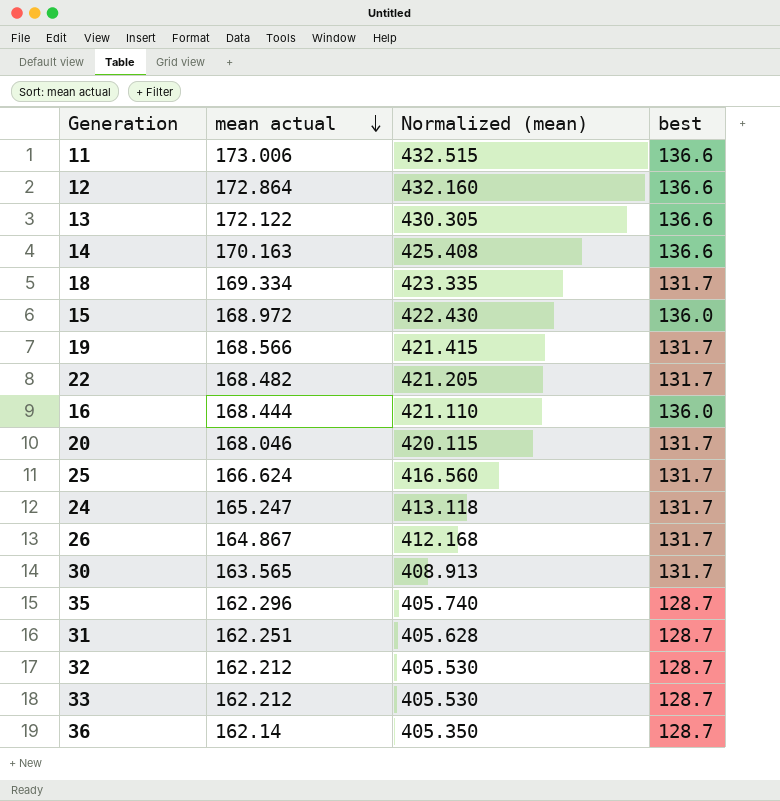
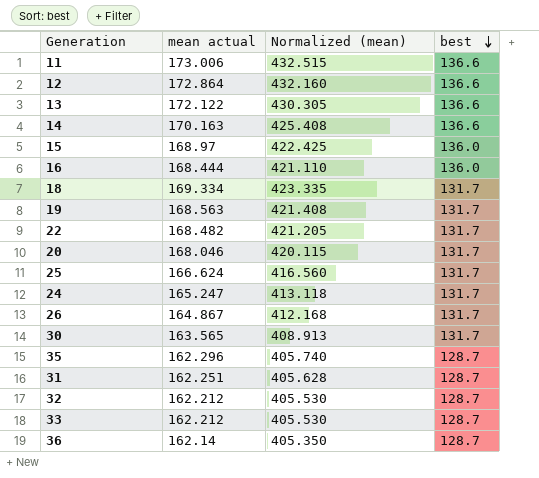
row order: mean actual descending -> best descending
15 | mean actual: 168.972 -> 168.97
15 | Normalized (mean): 422.430 -> 422.425
19 | mean actual: 168.566 -> 168.563
19 | Normalized (mean): 421.415 -> 421.408

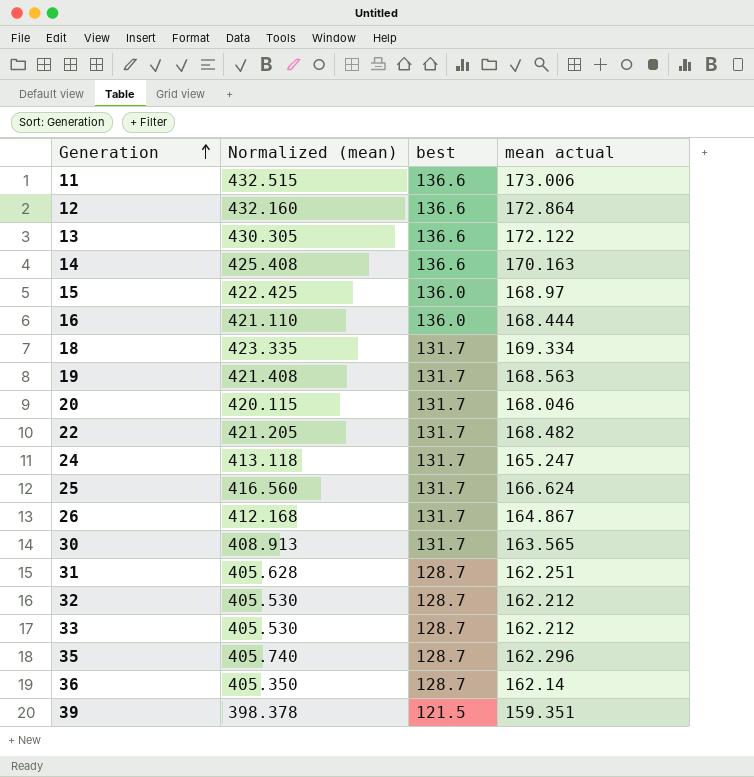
row order: best descending -> Generation ascending
column mean actual | position: 2 -> 4
row 39: none -> 398.378 | 121.5 | 159.351

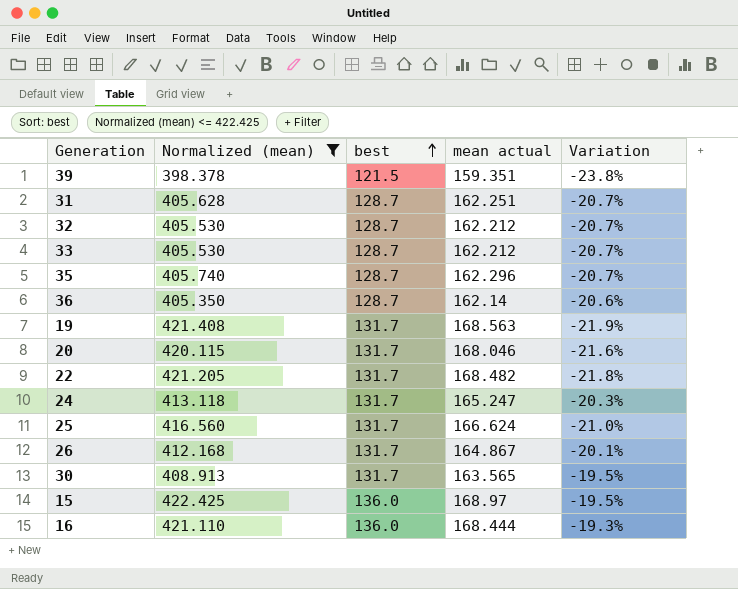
filter: none -> Normalized (mean) <= 422.425
row order: Generation ascending -> best ascending
column Variation | formula: none -> ([best] - [mean actual]) / [mean actual]

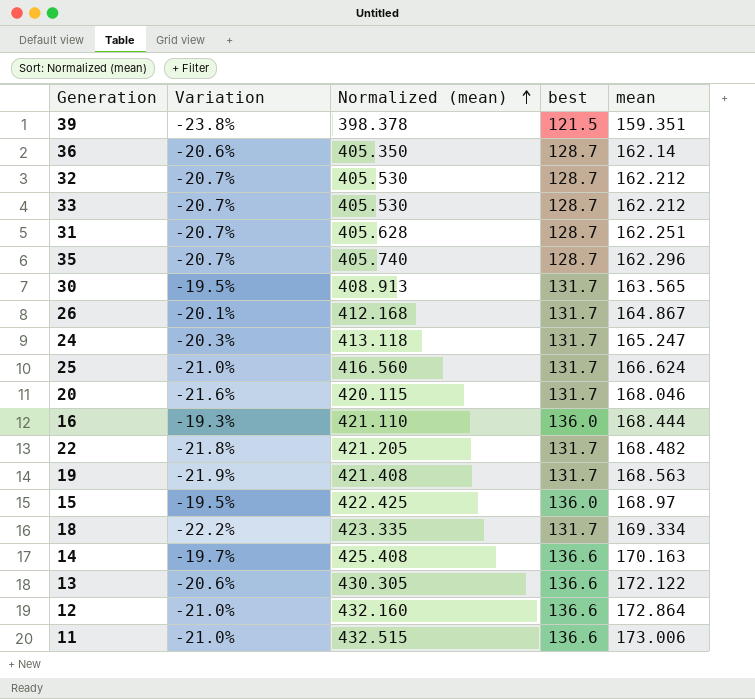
filter: Normalized (mean) <= 422.425 -> none
row order: best ascending -> Normalized (mean) ascending
column Variation | position: 5 -> 2
column name: mean actual -> mean

